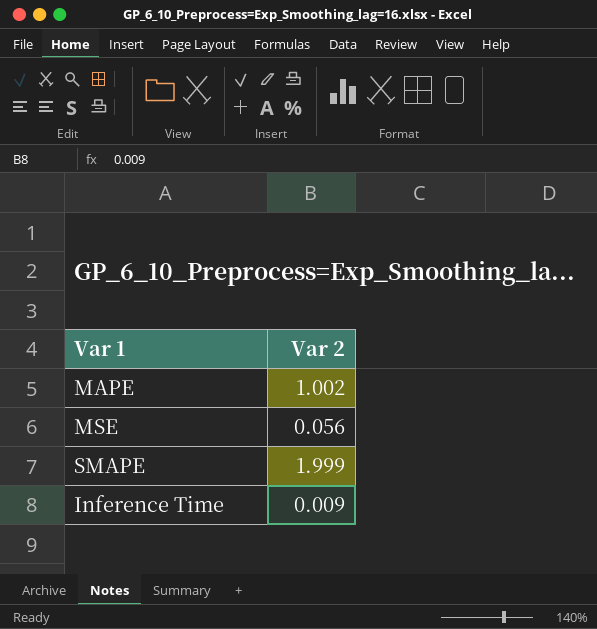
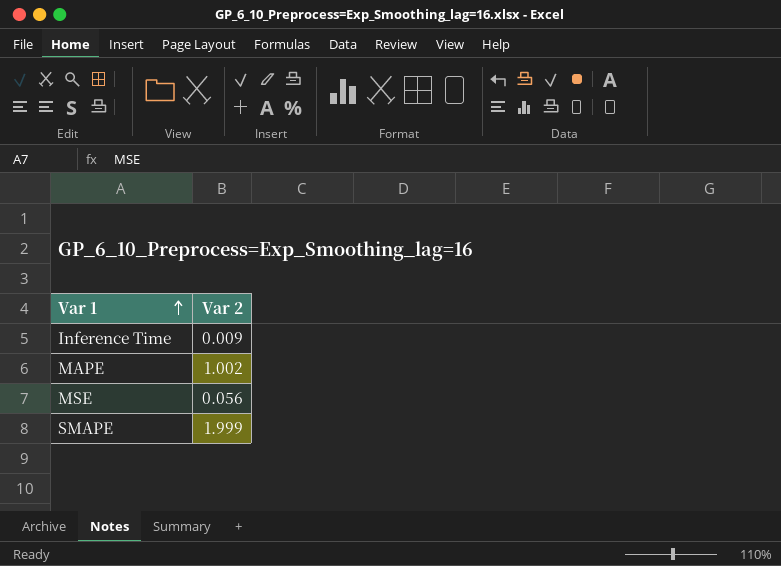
row order: none -> Var 1 ascending

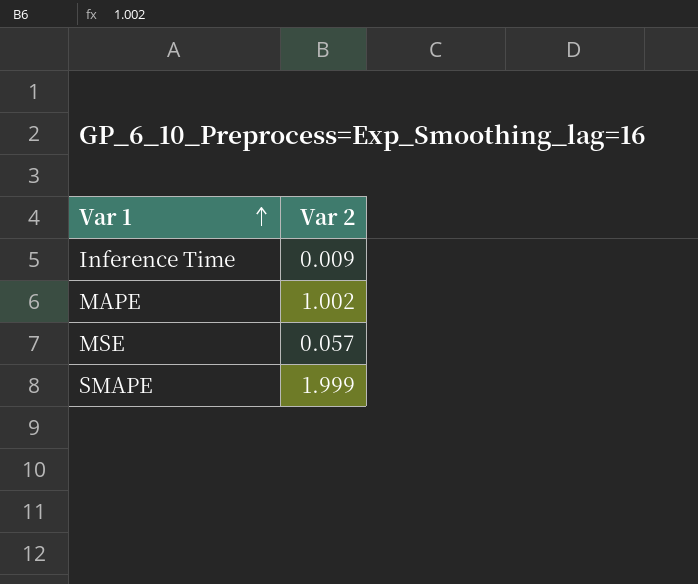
MSE | Var 2: 0.056 -> 0.057

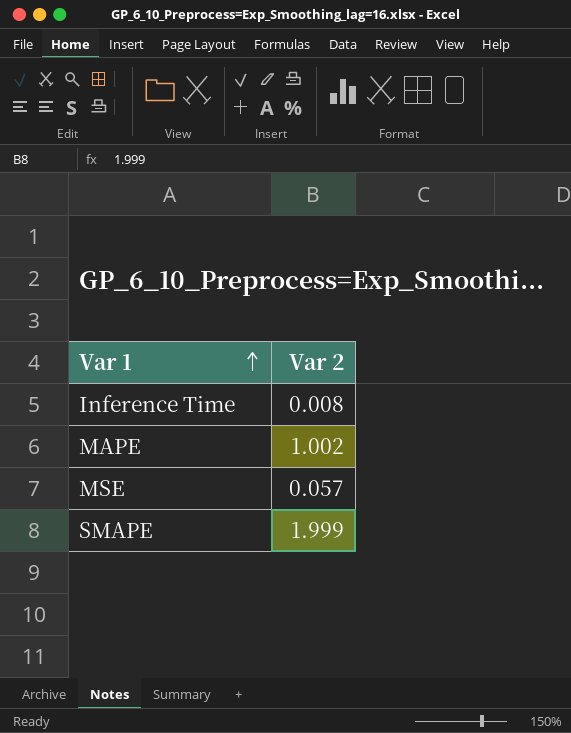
Inference Time | Var 2: 0.009 -> 0.008

